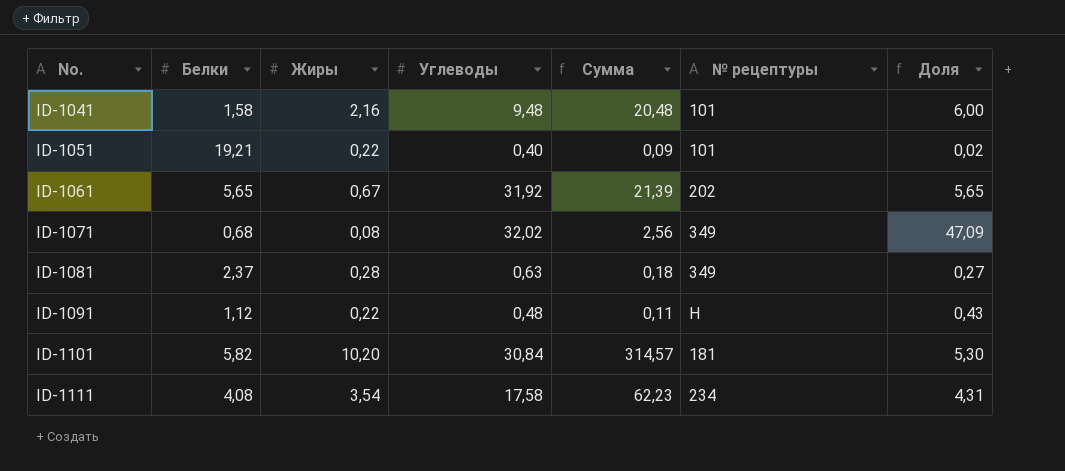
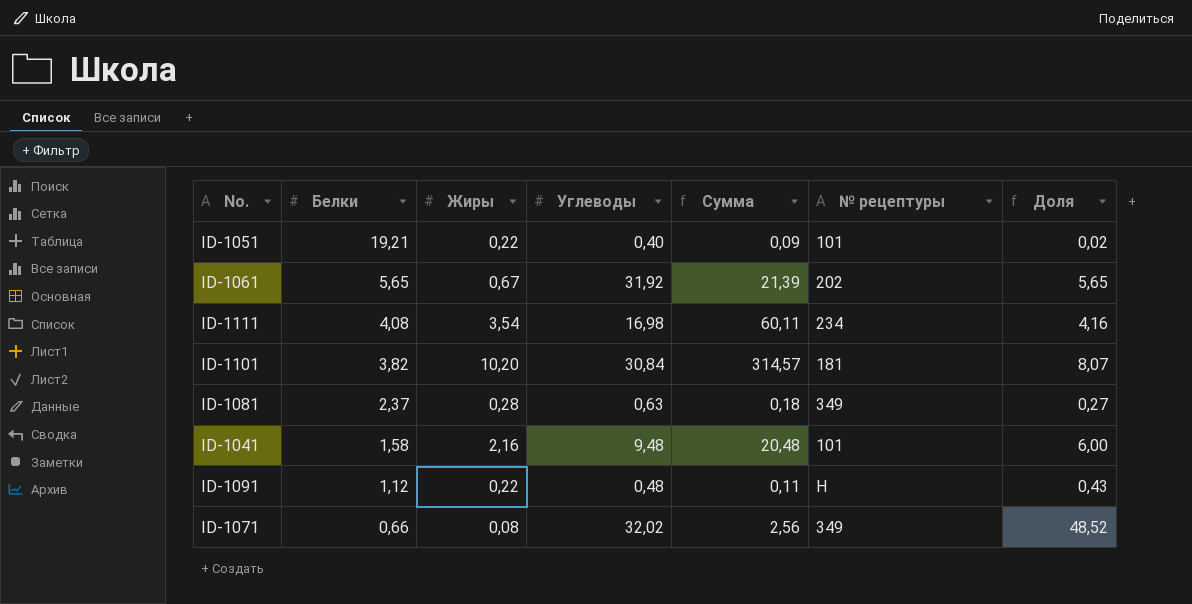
row order: No. ascending -> Белки descending
ID-1111 | Углеводы: 17,58 -> 16,98
ID-1111 | Сумма: 62,23 -> 60,11
ID-1111 | Доля: 4,31 -> 4,16
ID-1101 | Белки: 5,82 -> 3,82
ID-1101 | Доля: 5,30 -> 8,07
ID-1071 | Белки: 0,68 -> 0,66
ID-1071 | Доля: 47,09 -> 48,52

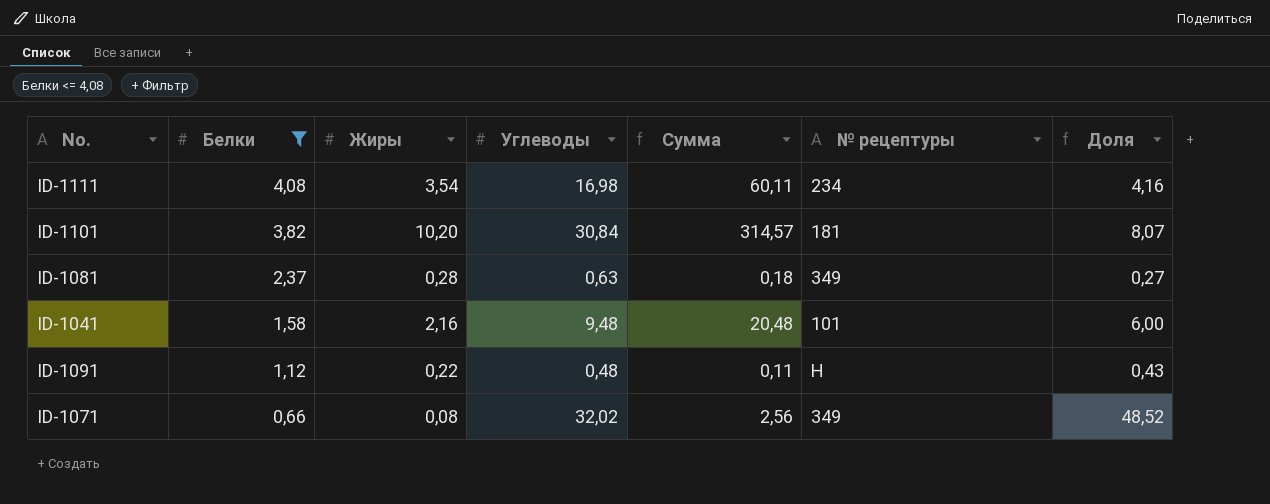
filter: none -> Белки <= 4,08

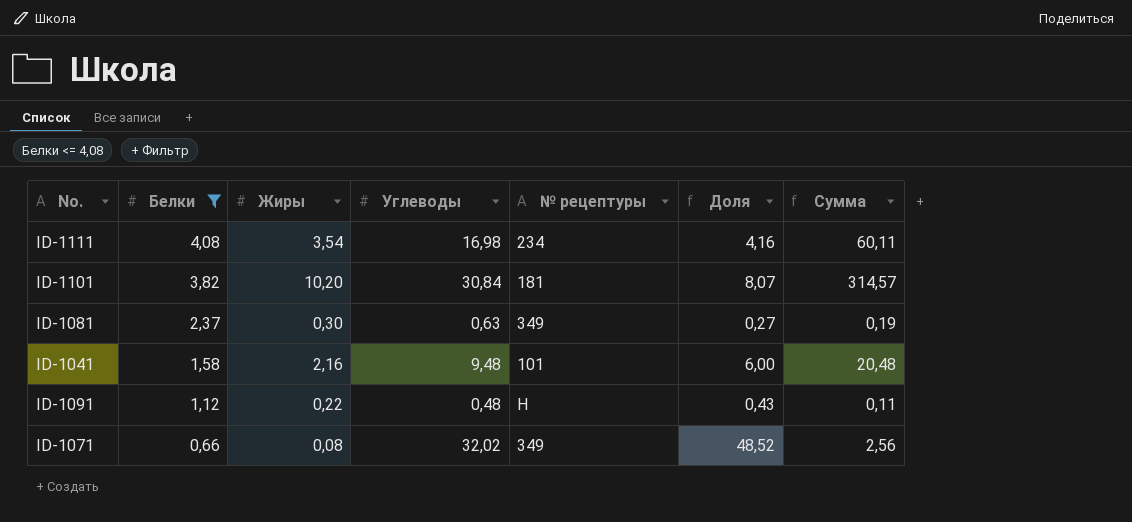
column Сумма | position: 5 -> 7
ID-1081 | Жиры: 0,28 -> 0,30
ID-1081 | Сумма: 0,18 -> 0,19

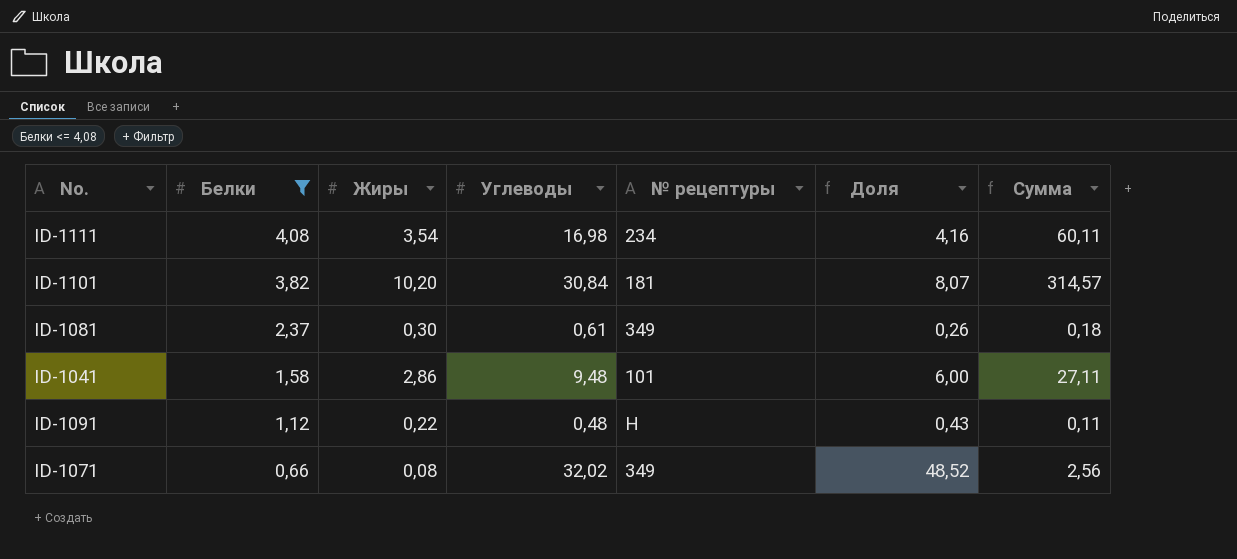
ID-1081 | Углеводы: 0,63 -> 0,61
ID-1081 | Доля: 0,27 -> 0,26
ID-1081 | Сумма: 0,19 -> 0,18
ID-1041 | Жиры: 2,16 -> 2,86
ID-1041 | Сумма: 20,48 -> 27,11

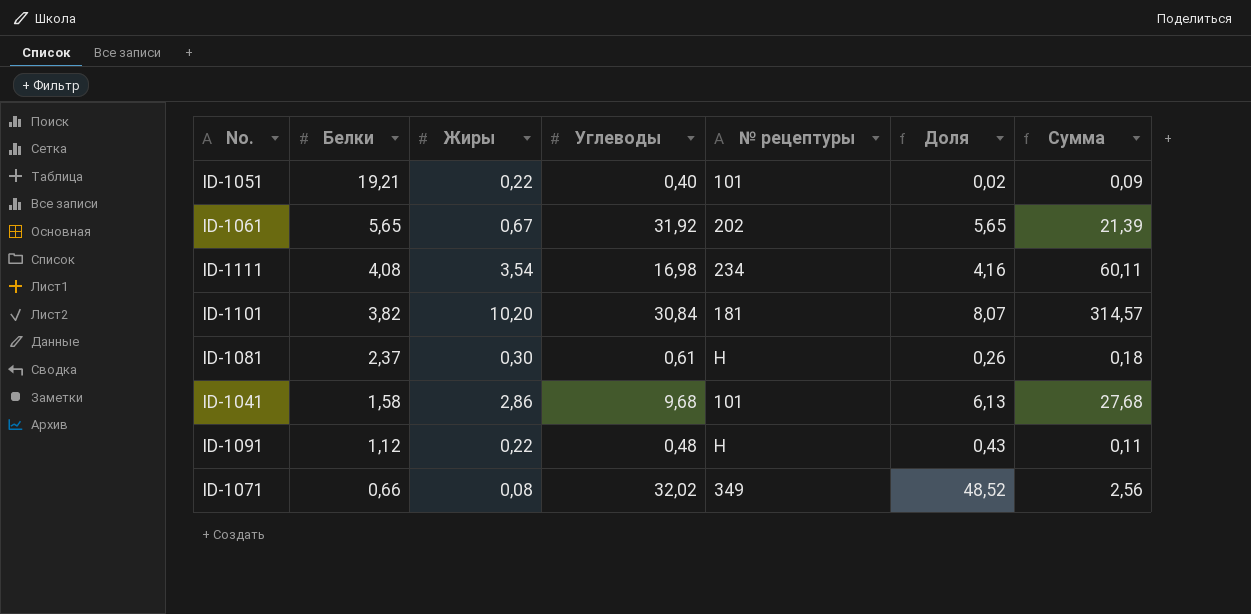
filter: Белки <= 4,08 -> none
ID-1081 | № рецептуры: 349 -> Н
ID-1041 | Углеводы: 9,48 -> 9,68
ID-1041 | Доля: 6,00 -> 6,13
ID-1041 | Сумма: 27,11 -> 27,68

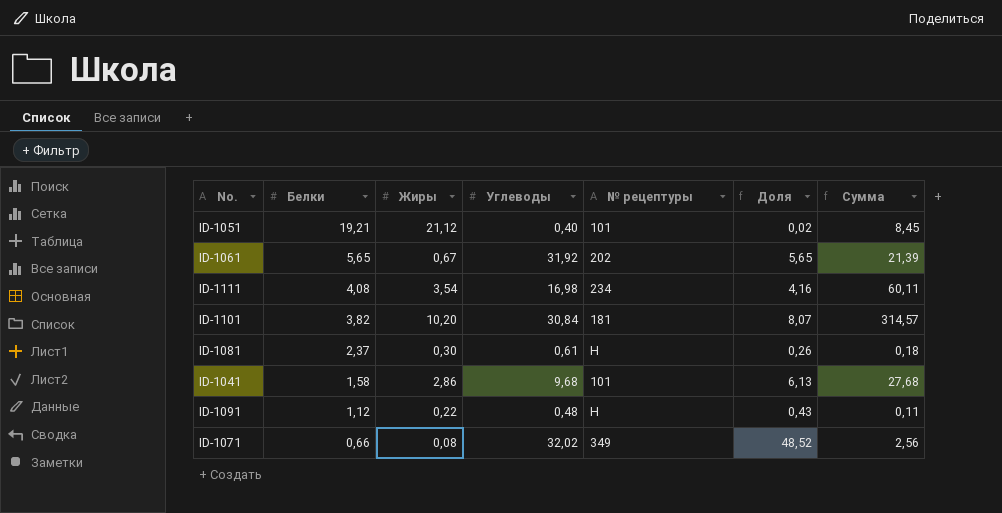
ID-1051 | Жиры: 0,22 -> 21,12
ID-1051 | Сумма: 0,09 -> 8,45

